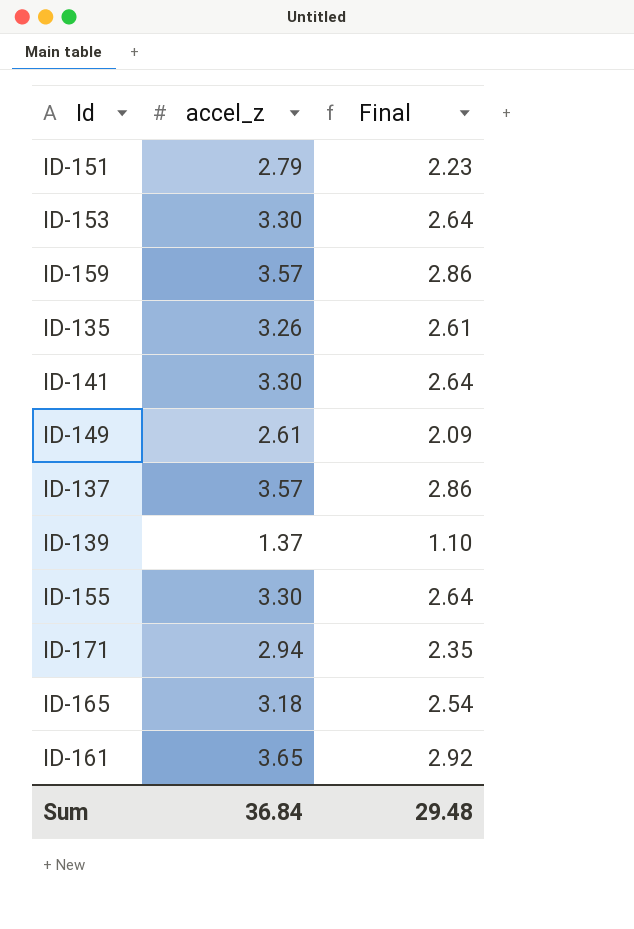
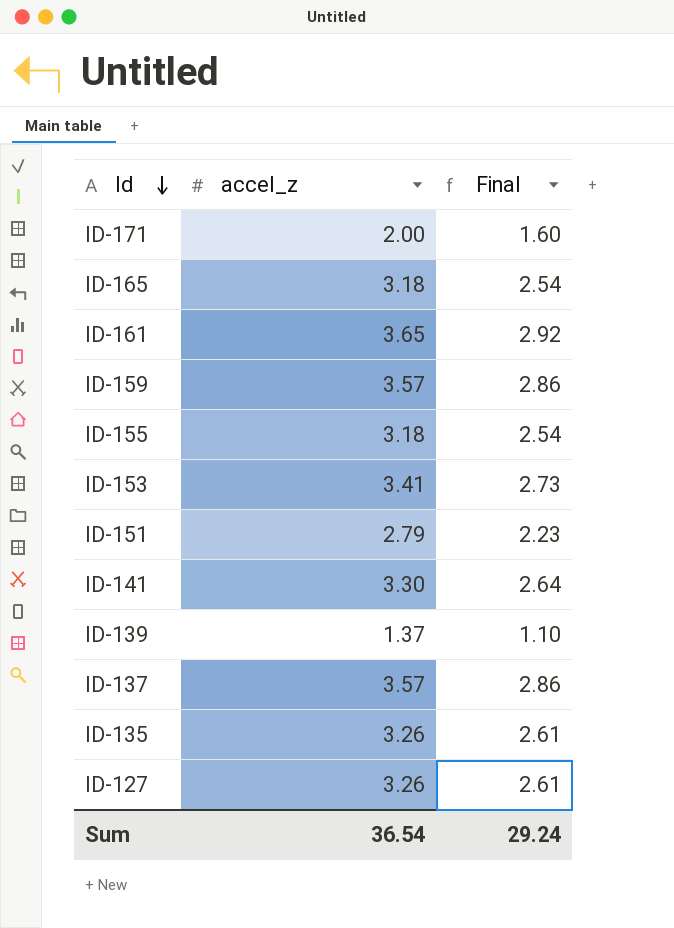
row order: none -> Id descending
row ID-149: 2.61 | 2.09 -> none
ID-171 | accel_z: 2.94 -> 2.00
ID-171 | Final: 2.35 -> 1.60
ID-155 | accel_z: 3.30 -> 3.18
ID-155 | Final: 2.64 -> 2.54
ID-153 | accel_z: 3.30 -> 3.41
ID-153 | Final: 2.64 -> 2.73
row ID-127: none -> 3.26 | 2.61
Sum | accel_z: 36.84 -> 36.54
Sum | Final: 29.48 -> 29.24

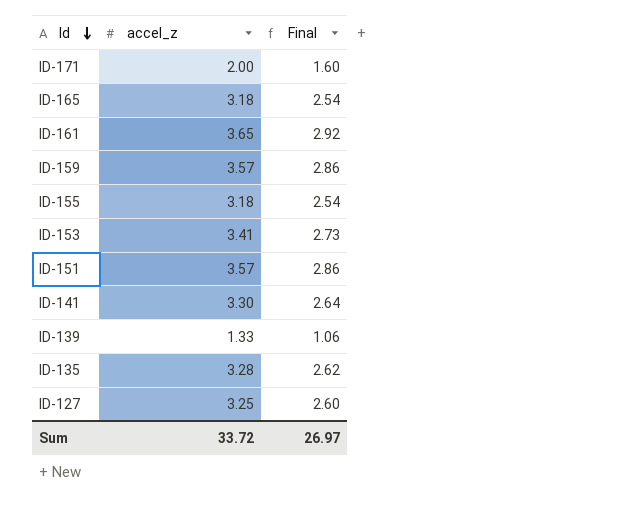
row ID-137: 3.57 | 2.86 -> none
ID-151 | accel_z: 2.79 -> 3.57
ID-151 | Final: 2.23 -> 2.86
ID-139 | accel_z: 1.37 -> 1.33
ID-139 | Final: 1.10 -> 1.06
ID-135 | accel_z: 3.26 -> 3.28
ID-135 | Final: 2.61 -> 2.62
ID-127 | accel_z: 3.26 -> 3.25
ID-127 | Final: 2.61 -> 2.60
Sum | accel_z: 36.54 -> 33.72
Sum | Final: 29.24 -> 26.97

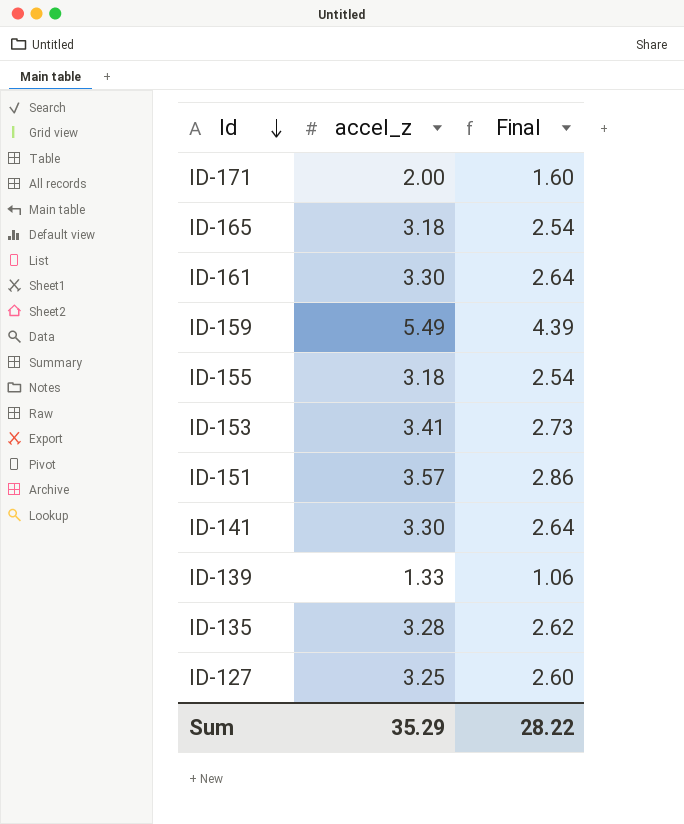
ID-161 | accel_z: 3.65 -> 3.30
ID-161 | Final: 2.92 -> 2.64
ID-159 | accel_z: 3.57 -> 5.49
ID-159 | Final: 2.86 -> 4.39
Sum | accel_z: 33.72 -> 35.29
Sum | Final: 26.97 -> 28.22

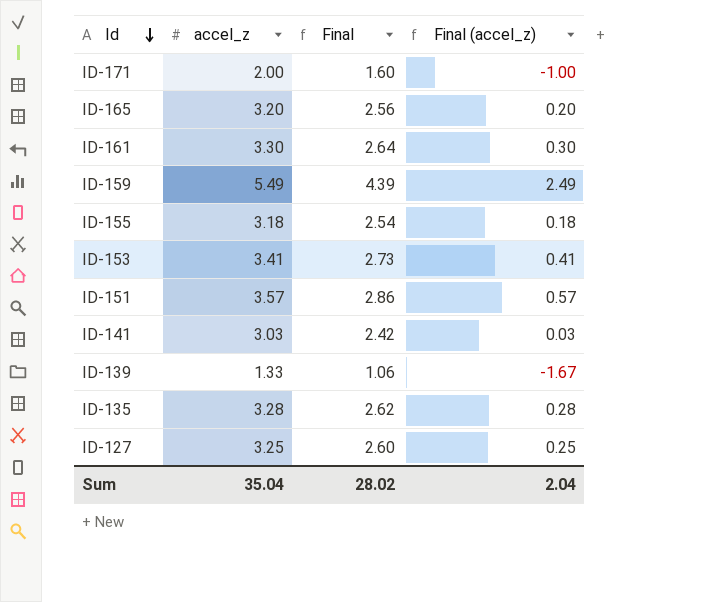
column Final (accel_z) | formula: none -> [accel_z] - 3
ID-165 | accel_z: 3.18 -> 3.20
ID-165 | Final: 2.54 -> 2.56
ID-141 | accel_z: 3.30 -> 3.03
ID-141 | Final: 2.64 -> 2.42
Sum | accel_z: 35.29 -> 35.04
Sum | Final: 28.22 -> 28.02

